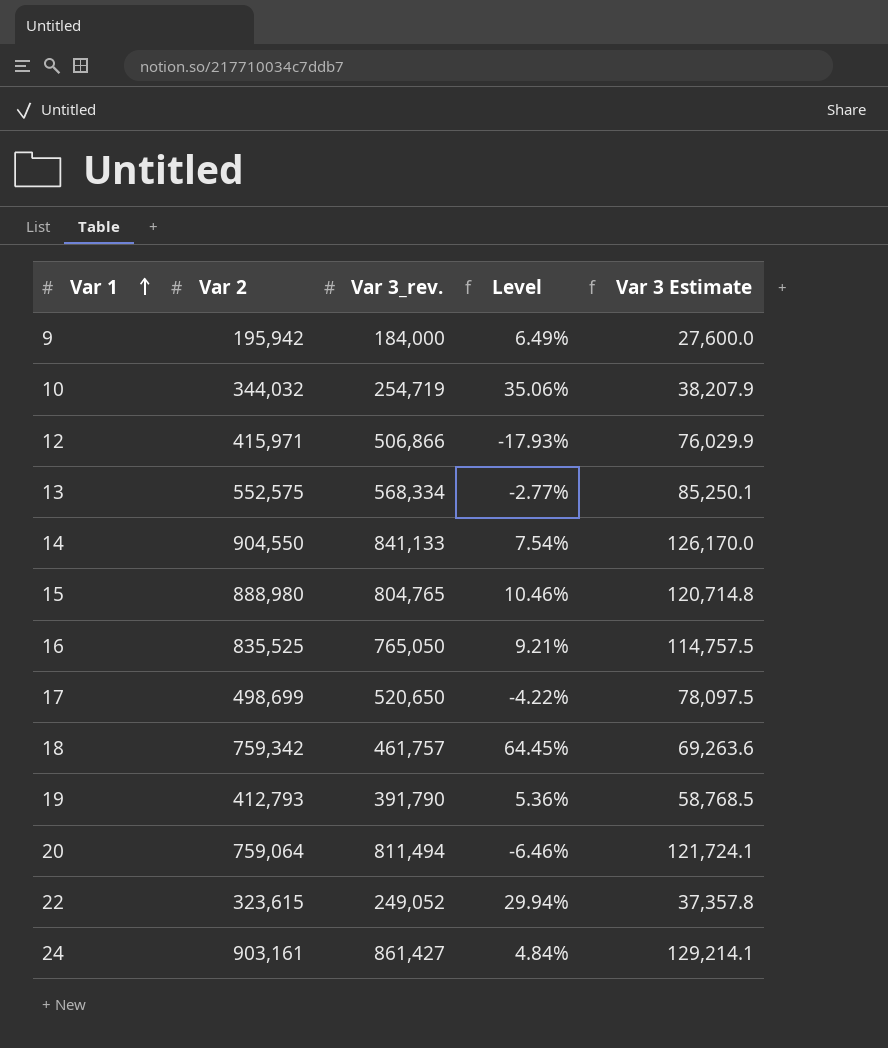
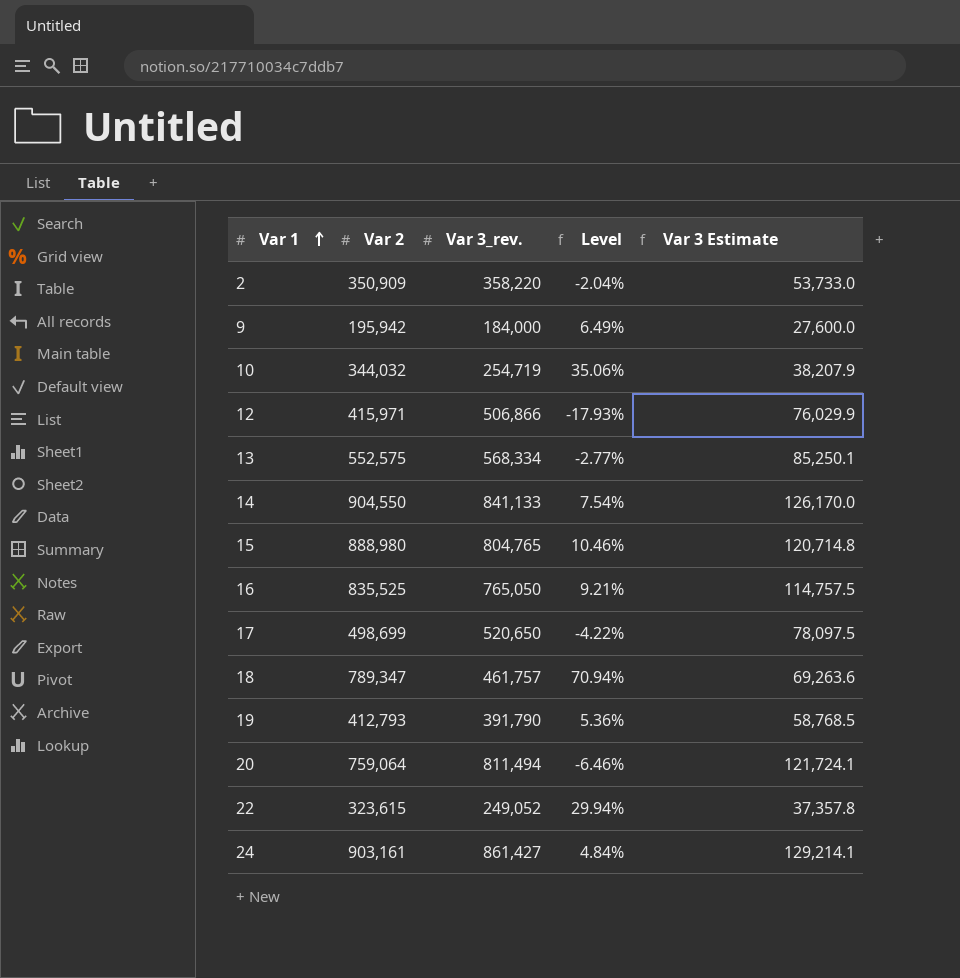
row 2: none -> 350,909 | 358,220 | -2.04% | 53,733.0
18 | Var 2: 759,342 -> 789,347
18 | Level: 64.45% -> 70.94%

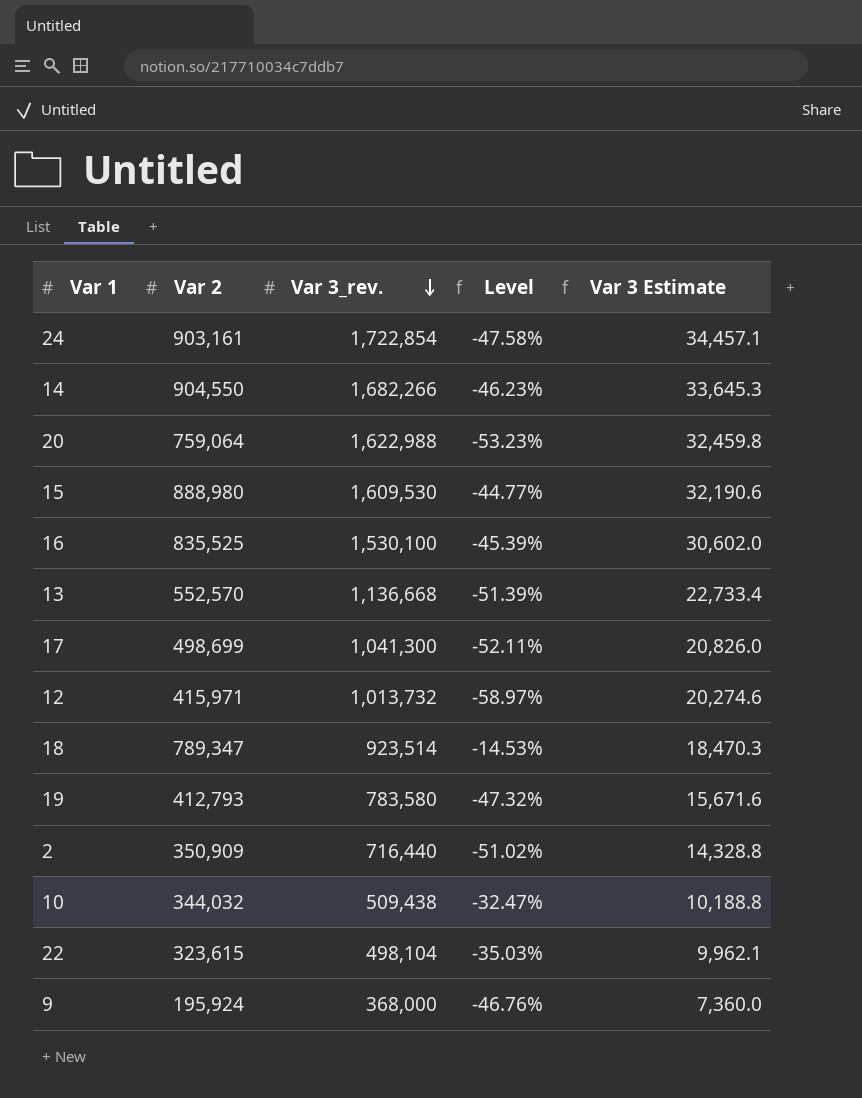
row order: Var 1 ascending -> Var 3_rev. descending
column Var 3 Estimate | formula: [Var 3_rev.] * 0.15 -> [Var 3_rev.] * 0.02
24 | Var 3_rev.: 861,427 -> 1,722,854
24 | Level: 4.84% -> -47.58%
14 | Var 3_rev.: 841,133 -> 1,682,266
14 | Level: 7.54% -> -46.23%
20 | Var 3_rev.: 811,494 -> 1,622,988
20 | Level: -6.46% -> -53.23%
15 | Var 3_rev.: 804,765 -> 1,609,530
15 | Level: 10.46% -> -44.77%
16 | Var 3_rev.: 765,050 -> 1,530,100
16 | Level: 9.21% -> -45.39%
13 | Var 2: 552,575 -> 552,570
13 | Var 3_rev.: 568,334 -> 1,136,668
13 | Level: -2.77% -> -51.39%
17 | Var 3_rev.: 520,650 -> 1,041,300
17 | Level: -4.22% -> -52.11%
12 | Var 3_rev.: 506,866 -> 1,013,732
12 | Level: -17.93% -> -58.97%
18 | Var 3_rev.: 461,757 -> 923,514
18 | Level: 70.94% -> -14.53%
19 | Var 3_rev.: 391,790 -> 783,580
19 | Level: 5.36% -> -47.32%
2 | Var 3_rev.: 358,220 -> 716,440
2 | Level: -2.04% -> -51.02%
10 | Var 3_rev.: 254,719 -> 509,438
10 | Level: 35.06% -> -32.47%
22 | Var 3_rev.: 249,052 -> 498,104
22 | Level: 29.94% -> -35.03%
9 | Var 2: 195,942 -> 195,924
9 | Var 3_rev.: 184,000 -> 368,000
9 | Level: 6.49% -> -46.76%

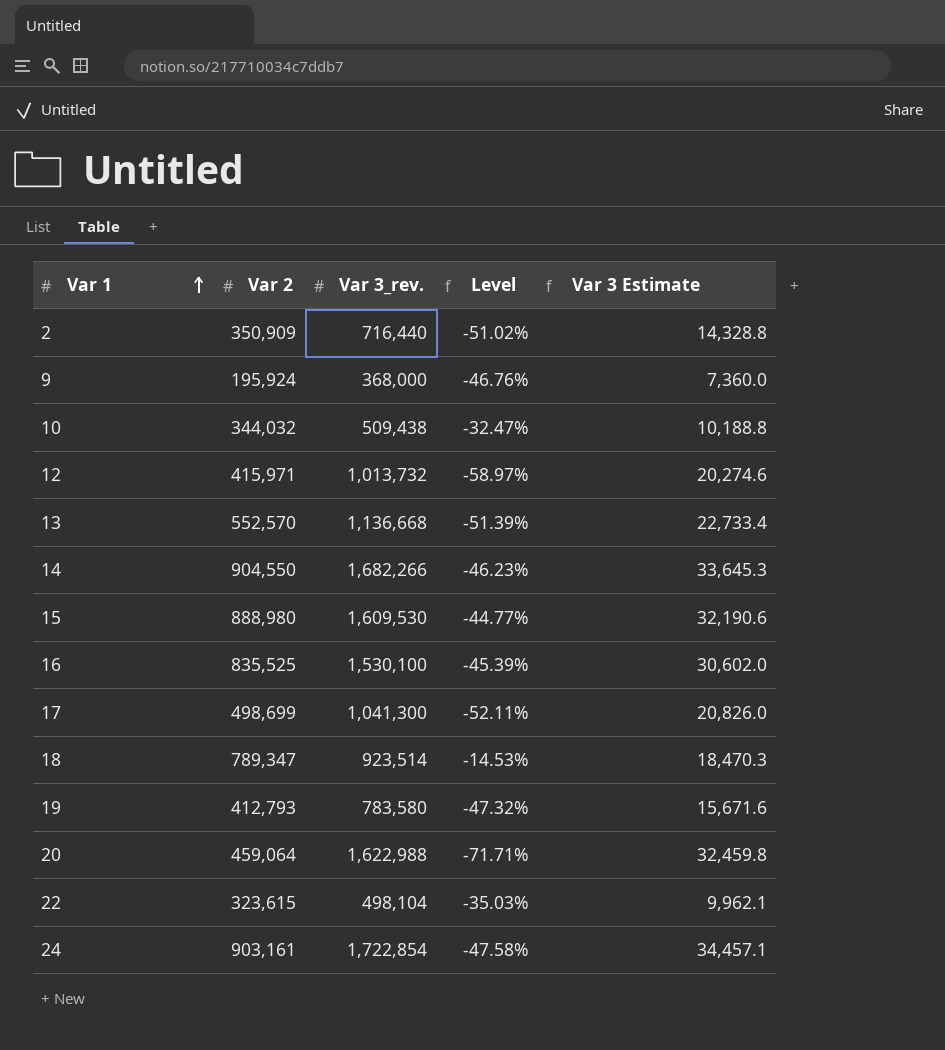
row order: Var 3_rev. descending -> Var 1 ascending
20 | Var 2: 759,064 -> 459,064
20 | Level: -53.23% -> -71.71%

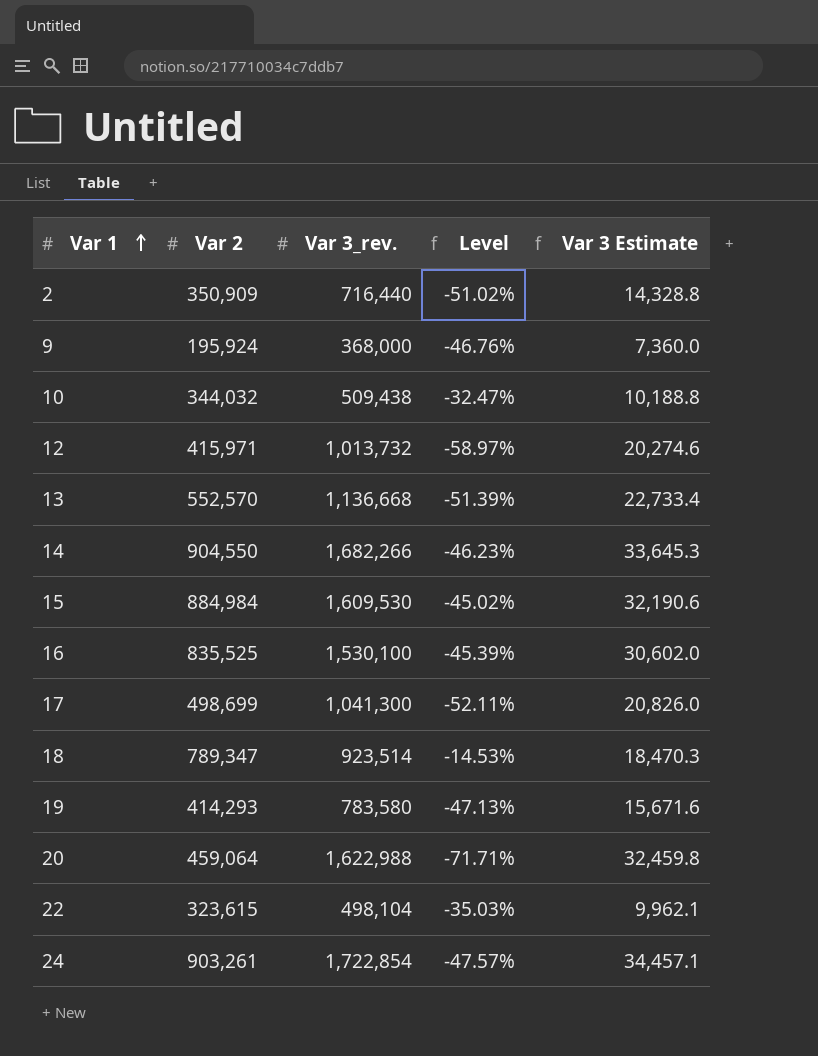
15 | Var 2: 888,980 -> 884,984
15 | Level: -44.77% -> -45.02%
19 | Var 2: 412,793 -> 414,293
19 | Level: -47.32% -> -47.13%
24 | Var 2: 903,161 -> 903,261
24 | Level: -47.58% -> -47.57%

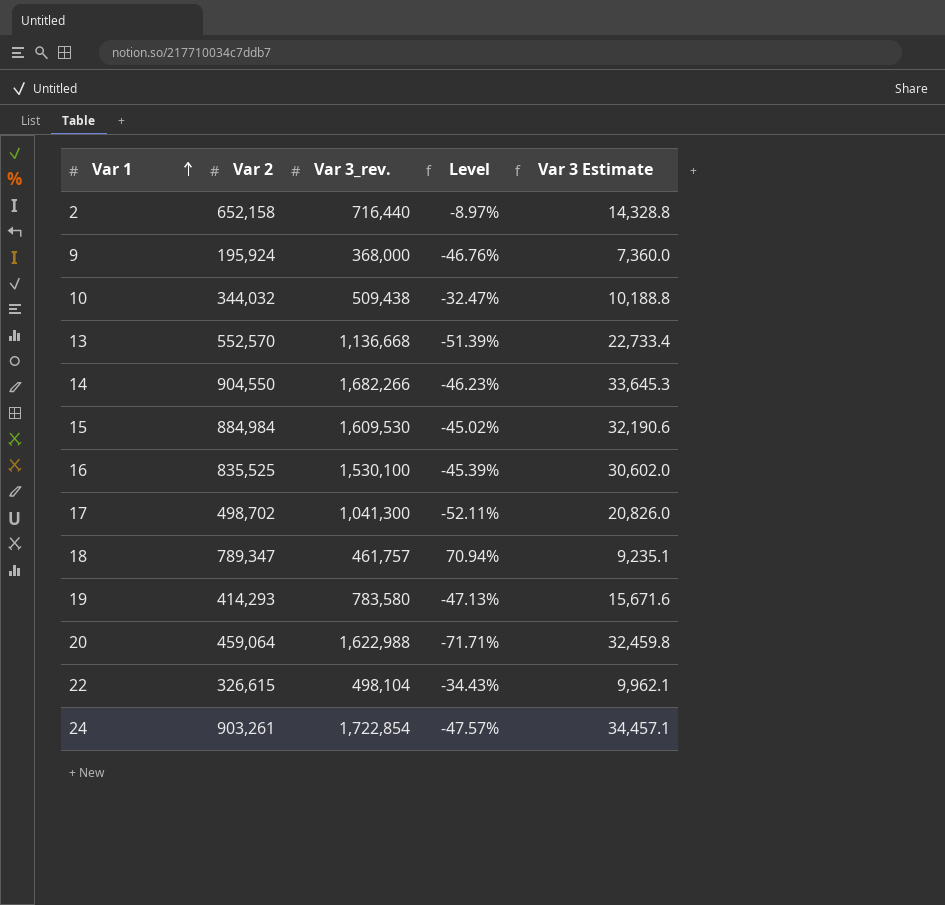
row 12: 415,971 | 1,013,732 | -58.97% | 20,274.6 -> none
2 | Var 2: 350,909 -> 652,158
2 | Level: -51.02% -> -8.97%
17 | Var 2: 498,699 -> 498,702
18 | Var 3_rev.: 923,514 -> 461,757
18 | Level: -14.53% -> 70.94%
18 | Var 3 Estimate: 18,470.3 -> 9,235.1
22 | Var 2: 323,615 -> 326,615
22 | Level: -35.03% -> -34.43%

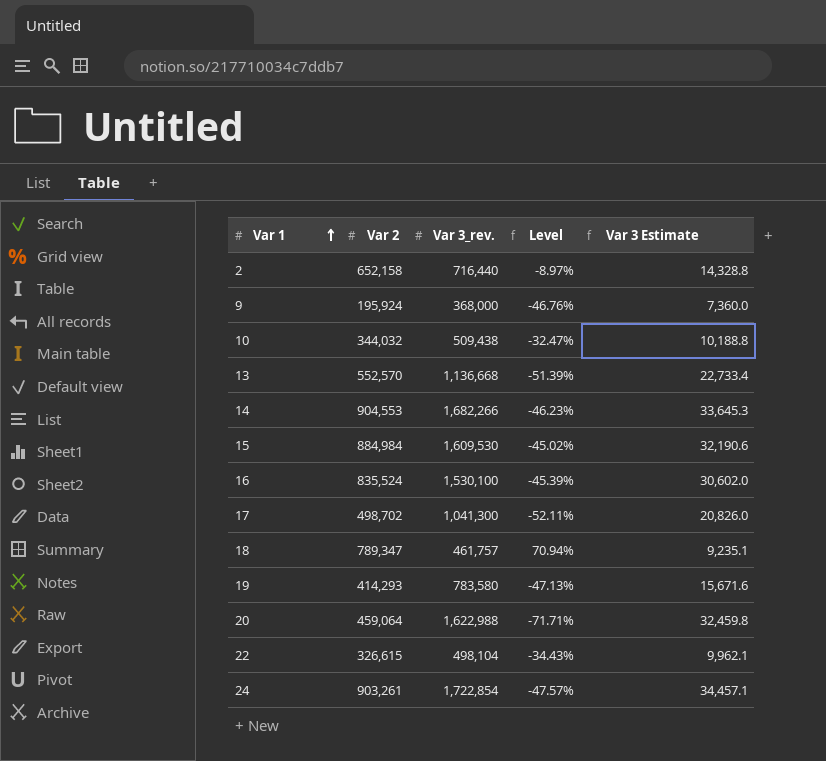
14 | Var 2: 904,550 -> 904,553
16 | Var 2: 835,525 -> 835,524

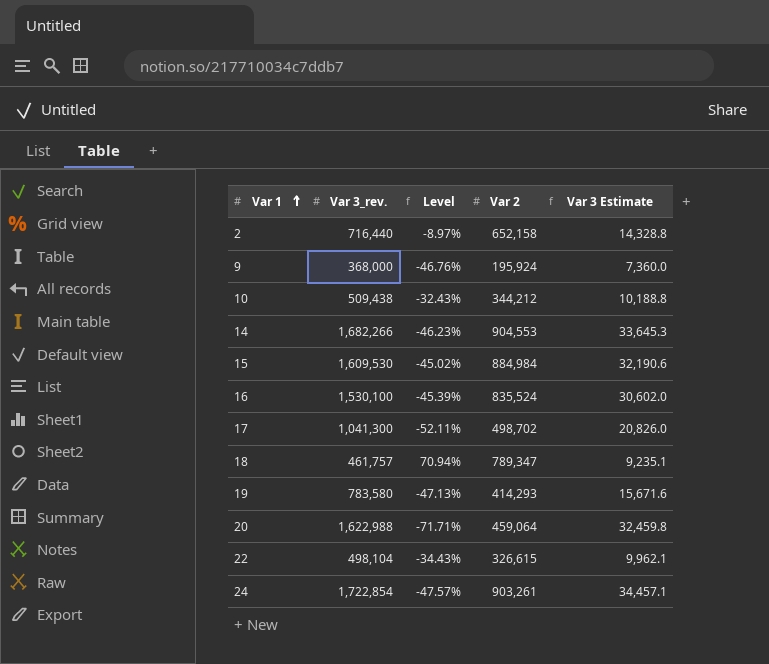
column Var 2 | position: 2 -> 4
row 13: 552,570 | 1,136,668 | -51.39% | 22,733.4 -> none
10 | Level: -32.47% -> -32.43%
10 | Var 2: 344,032 -> 344,212

